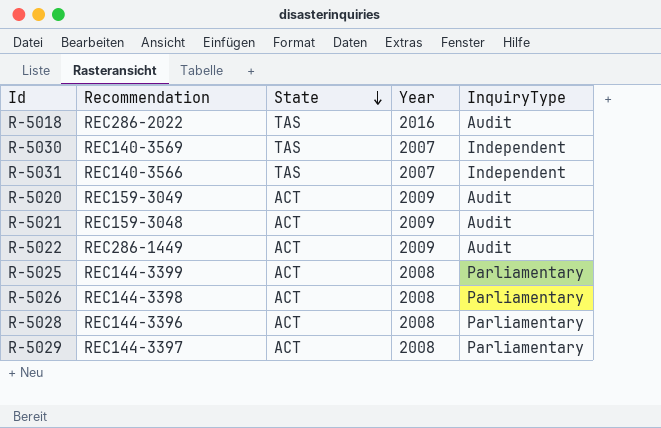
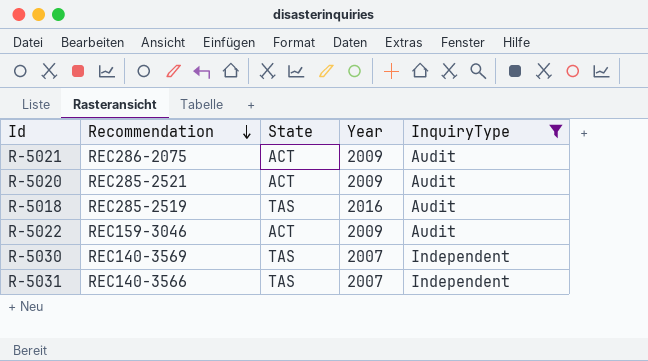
filter: none -> InquiryType != Parliamentary
row order: State descending -> Recommendation descending
R-5021 | Recommendation: REC159-3048 -> REC286-2075
R-5020 | Recommendation: REC159-3049 -> REC285-2521
R-5018 | Recommendation: REC286-2022 -> REC285-2519
R-5022 | Recommendation: REC286-1449 -> REC159-3046

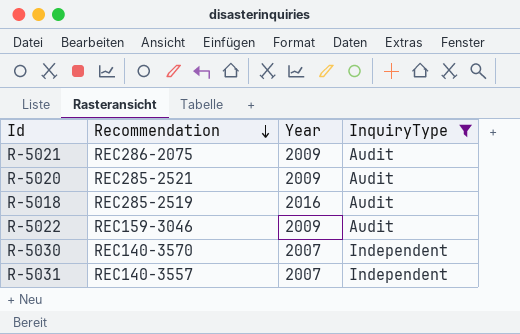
column State | position: 3 -> none
R-5030 | Recommendation: REC140-3569 -> REC140-3570
R-5031 | Recommendation: REC140-3566 -> REC140-3557

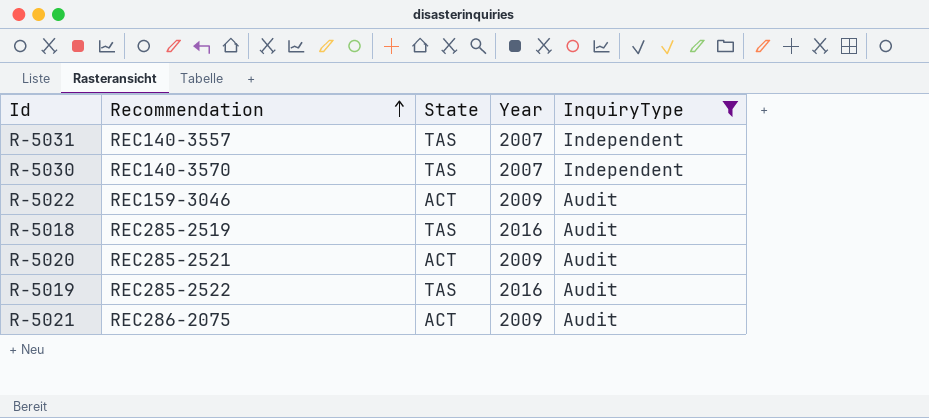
row order: Recommendation descending -> Recommendation ascending
column State | position: none -> 3
row R-5019: none -> REC285-2522 | TAS | 2016 | Audit

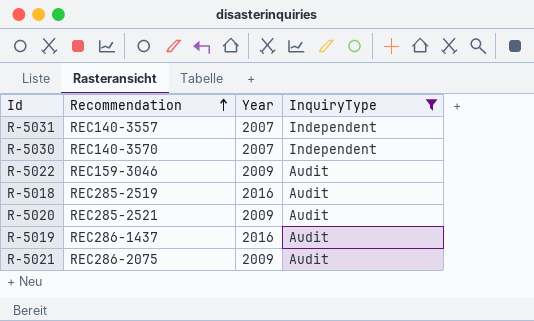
column State | position: 3 -> none
R-5019 | Recommendation: REC285-2522 -> REC286-1437

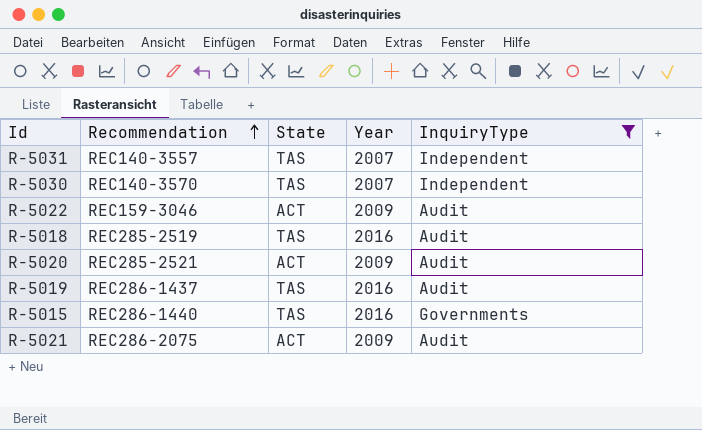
column State | position: none -> 3
row R-5015: none -> REC286-1440 | TAS | 2016 | Governments

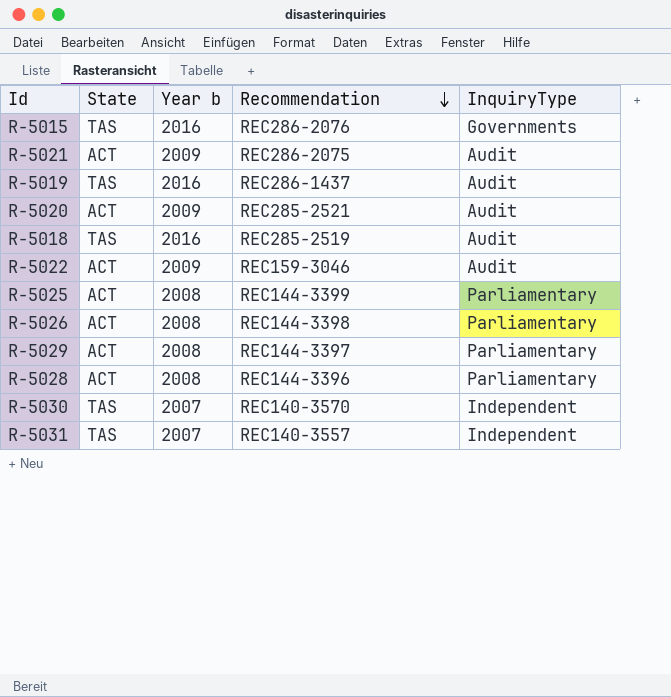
filter: InquiryType != Parliamentary -> none
row order: Recommendation ascending -> Recommendation descending
column name: Year -> Year b
column Recommendation | position: 2 -> 4
R-5015 | Recommendation: REC286-1440 -> REC286-2076

